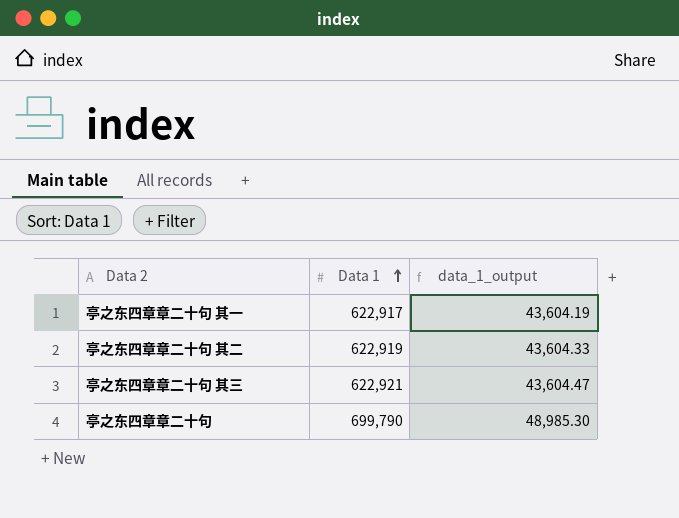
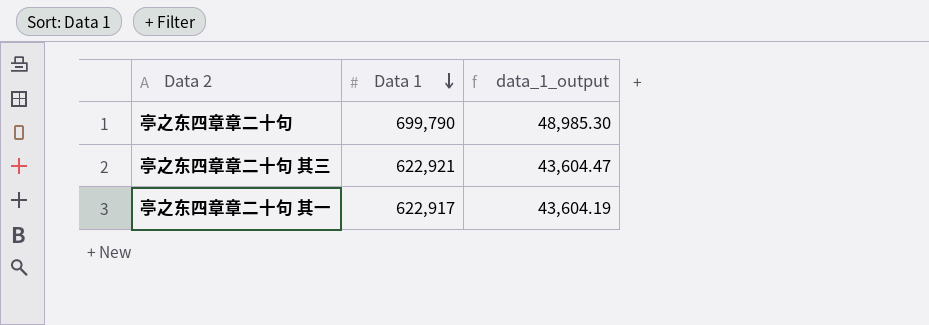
row order: Data 1 ascending -> Data 1 descending
row 亭之东四章章二十句 其二: 622,919 | 43,604.33 -> none

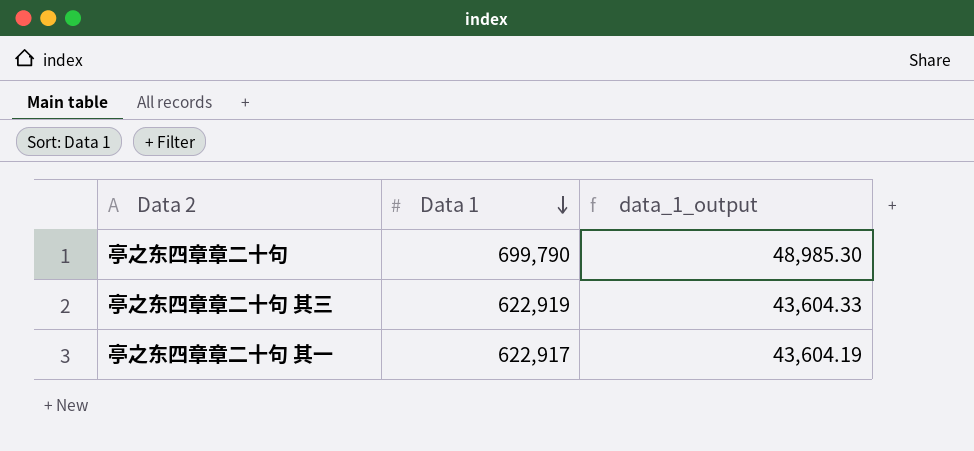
亭之东四章章二十句 其三 | Data 1: 622,921 -> 622,919
亭之东四章章二十句 其三 | data_1_output: 43,604.47 -> 43,604.33

